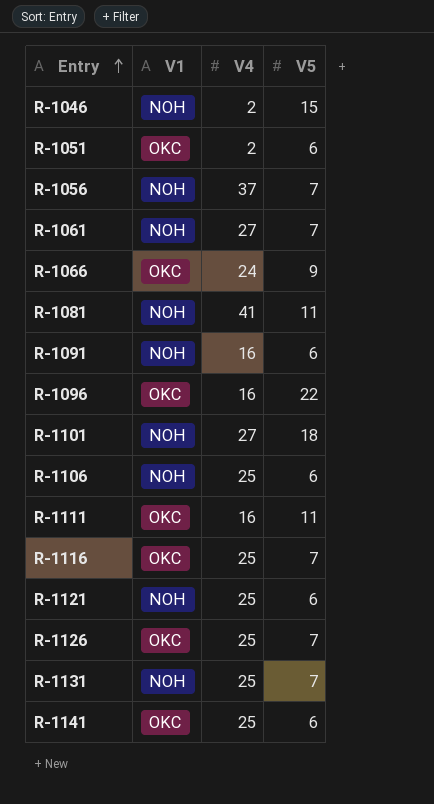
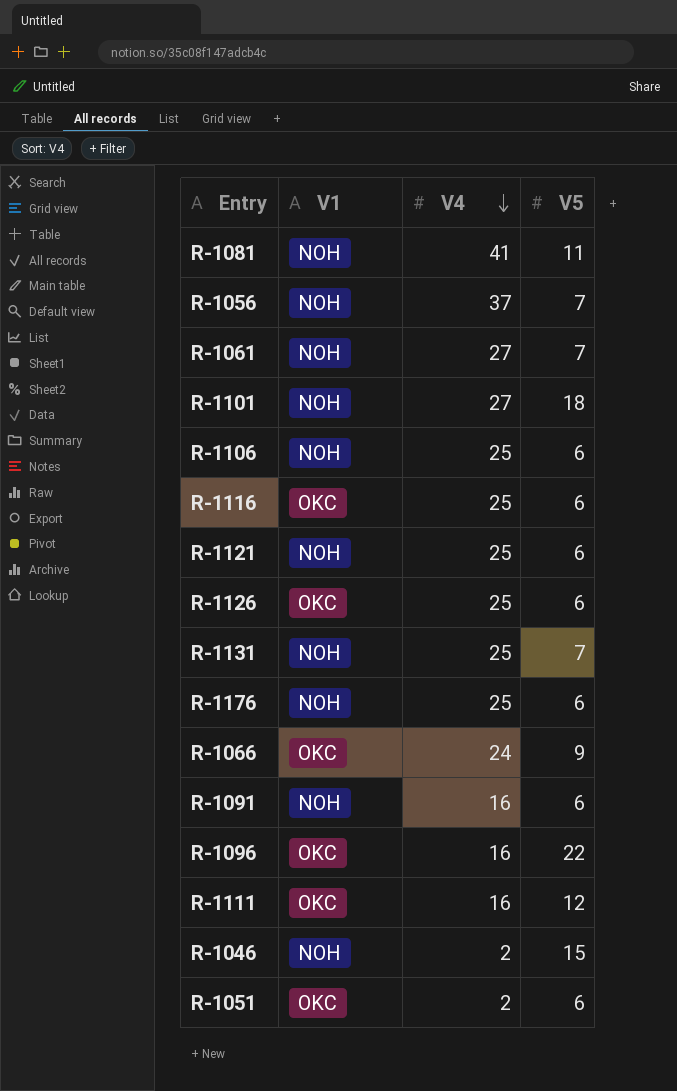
row order: Entry ascending -> V4 descending
row R-1141: OKC | 25 | 6 -> none
R-1116 | V5: 7 -> 6
R-1126 | V5: 7 -> 6
row R-1176: none -> NOH | 25 | 6
R-1111 | V5: 11 -> 12

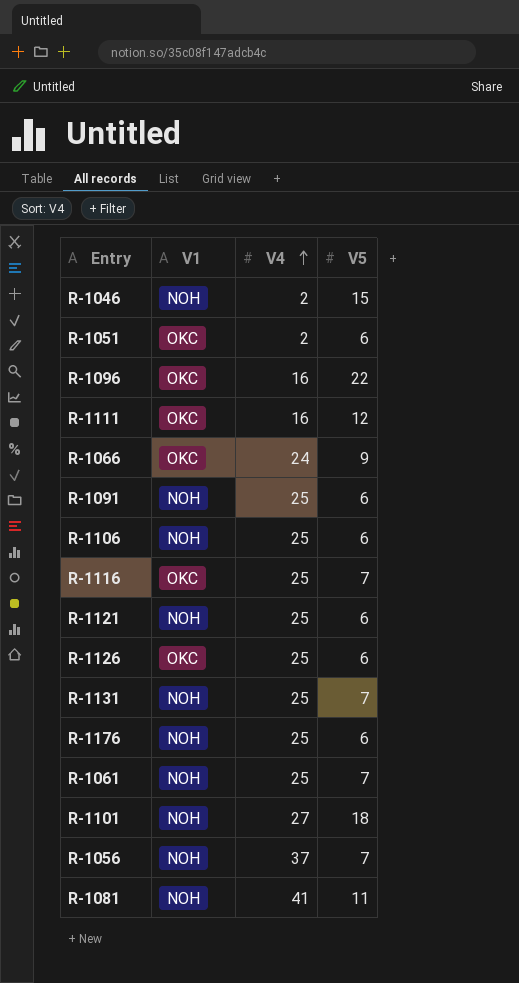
row order: V4 descending -> V4 ascending
R-1091 | V4: 16 -> 25
R-1116 | V5: 6 -> 7
R-1061 | V4: 27 -> 25

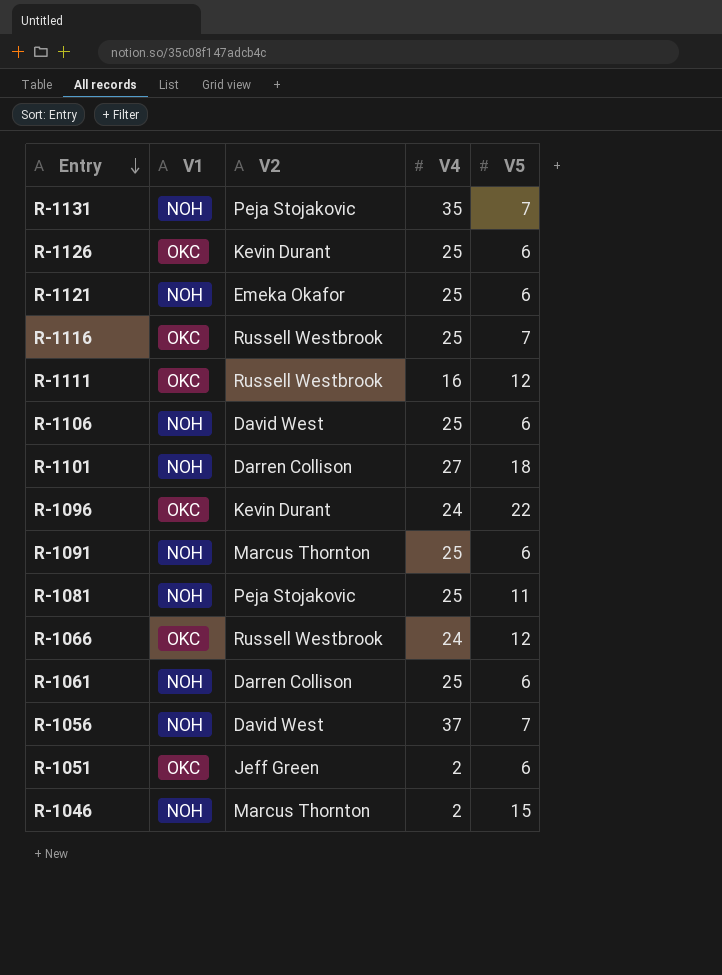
row order: V4 ascending -> Entry descending
column V2 | position: none -> 3
row R-1176: NOH | 25 | 6 -> none
R-1131 | V4: 25 -> 35
R-1096 | V4: 16 -> 24
R-1081 | V4: 41 -> 25
R-1066 | V5: 9 -> 12
R-1061 | V5: 7 -> 6

